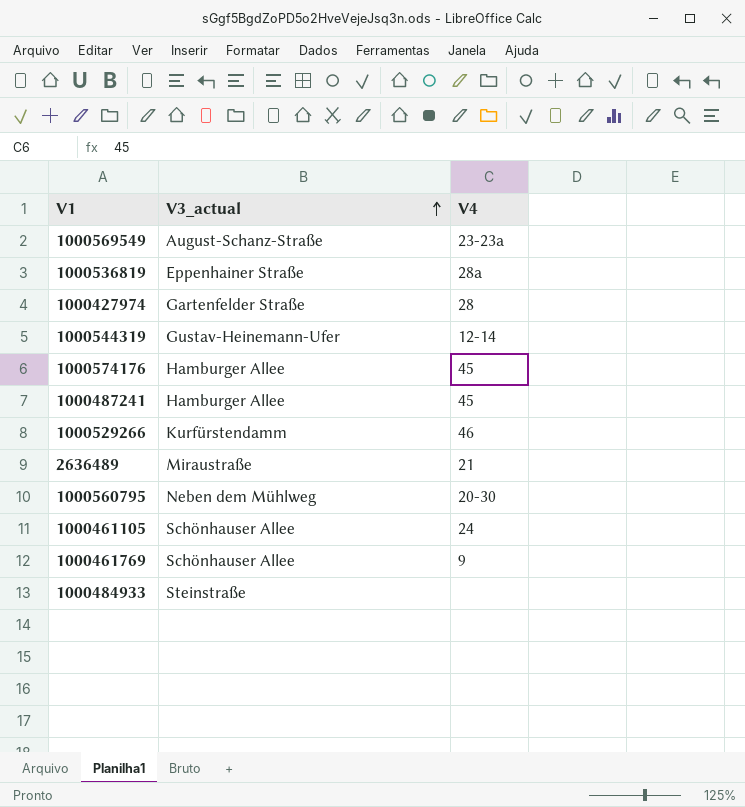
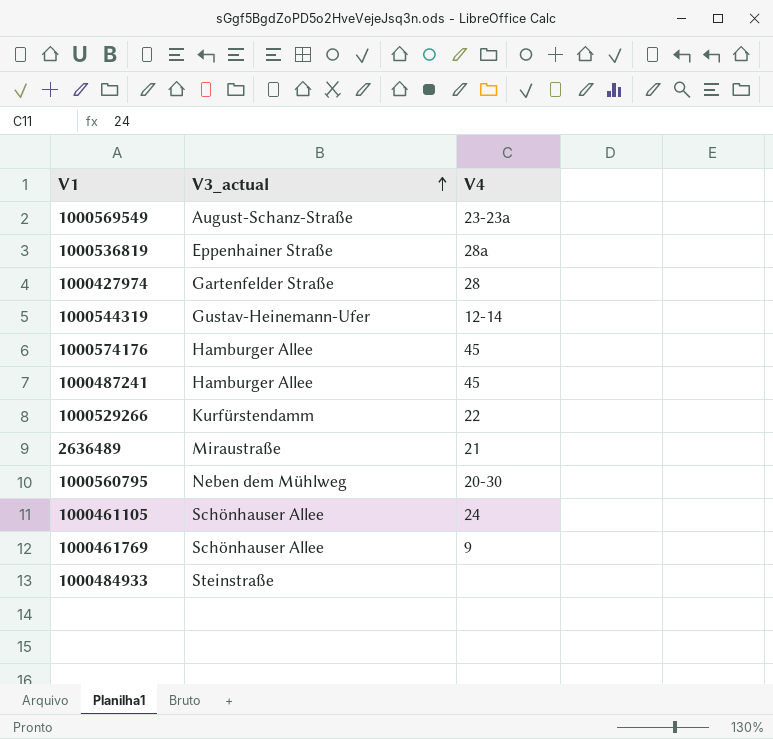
1000529266 | V4: 46 -> 22

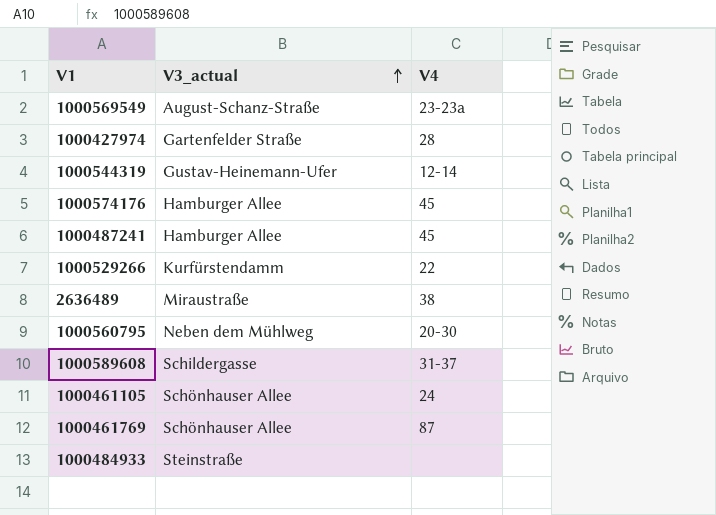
row 1000536819: Eppenhainer Straße | 28a -> none
2636489 | V4: 21 -> 38
row 1000589608: none -> Schildergasse | 31-37
1000461769 | V4: 9 -> 87

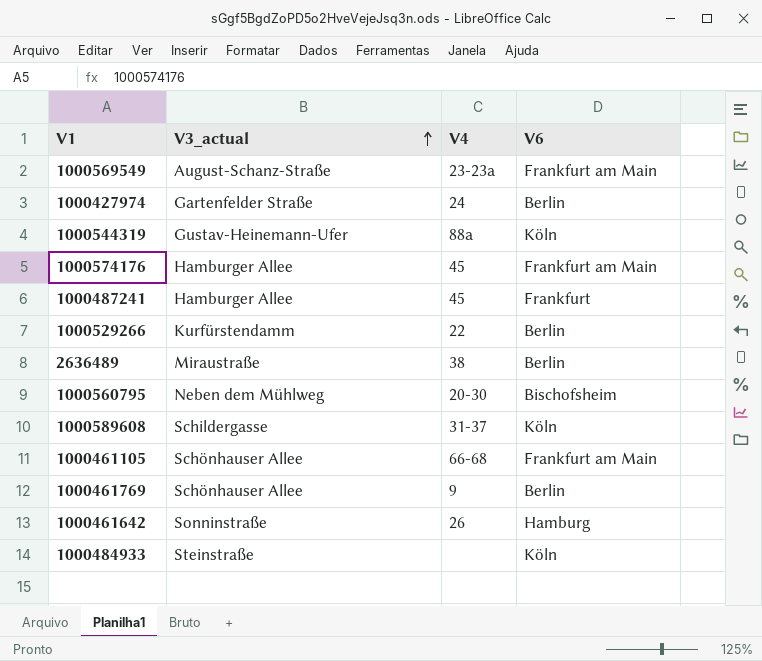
column V6 | position: none -> 4
1000427974 | V4: 28 -> 24
1000544319 | V4: 12-14 -> 88a
1000461105 | V4: 24 -> 66-68
1000461769 | V4: 87 -> 9
row 1000461642: none -> Sonninstraße | 26 | Hamburg

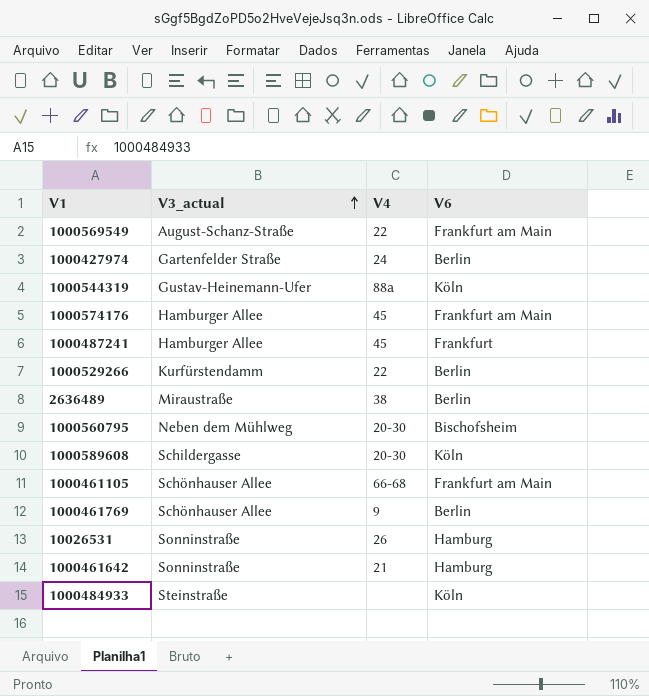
1000569549 | V4: 23-23a -> 22
1000589608 | V4: 31-37 -> 20-30
row 10026531: none -> Sonninstraße | 26 | Hamburg
1000461642 | V4: 26 -> 21

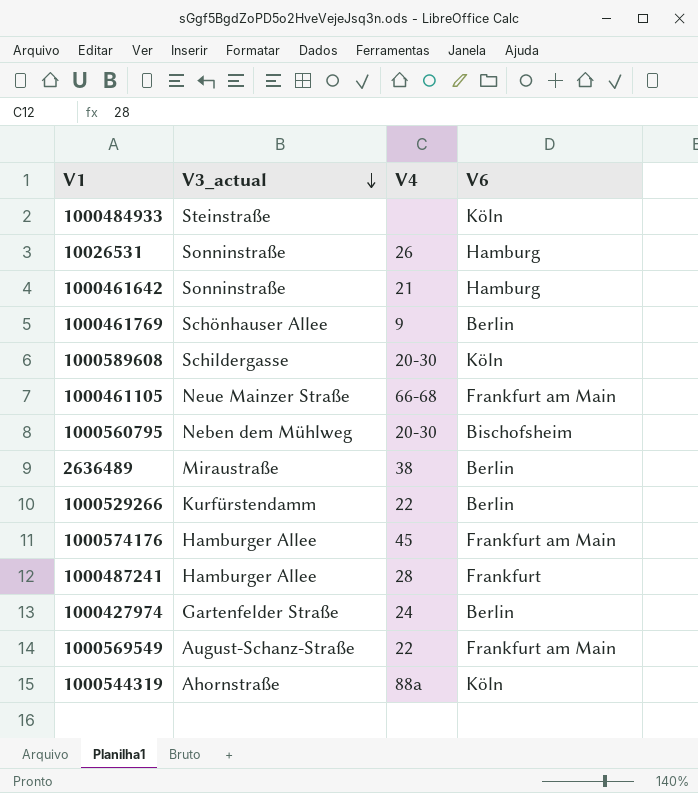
row order: V3_actual ascending -> V3_actual descending
1000461105 | V3_actual: Schönhauser Allee -> Neue Mainzer Straße
1000487241 | V4: 45 -> 28
1000544319 | V3_actual: Gustav-Heinemann-Ufer -> Ahornstraße

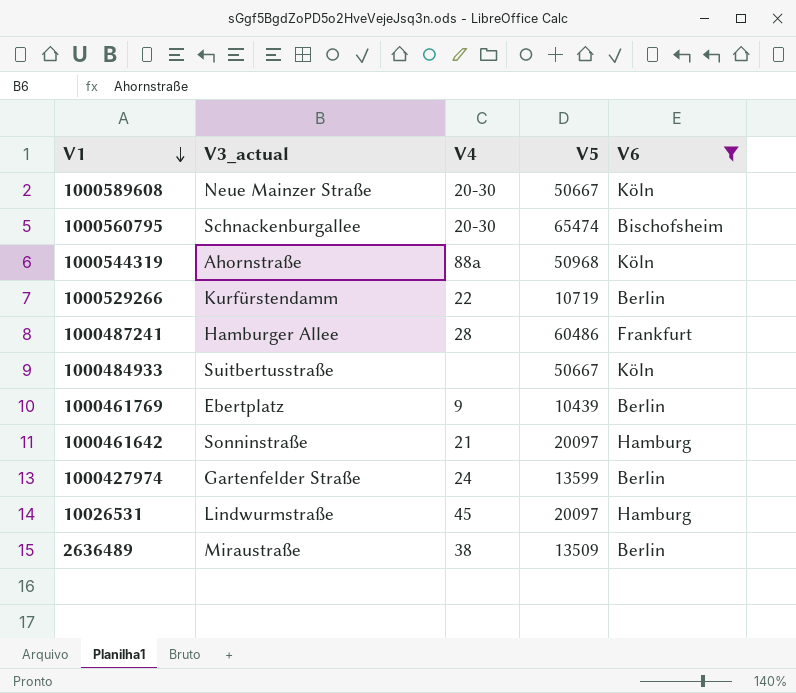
filter: none -> V6 != Frankfurt am Main
row order: V3_actual descending -> V1 descending
column V5 | position: none -> 4
1000589608 | V3_actual: Schildergasse -> Neue Mainzer Straße
1000560795 | V3_actual: Neben dem Mühlweg -> Schnackenburgallee
1000484933 | V3_actual: Steinstraße -> Suitbertusstraße
1000461769 | V3_actual: Schönhauser Allee -> Ebertplatz
10026531 | V3_actual: Sonninstraße -> Lindwurmstraße
10026531 | V4: 26 -> 45

